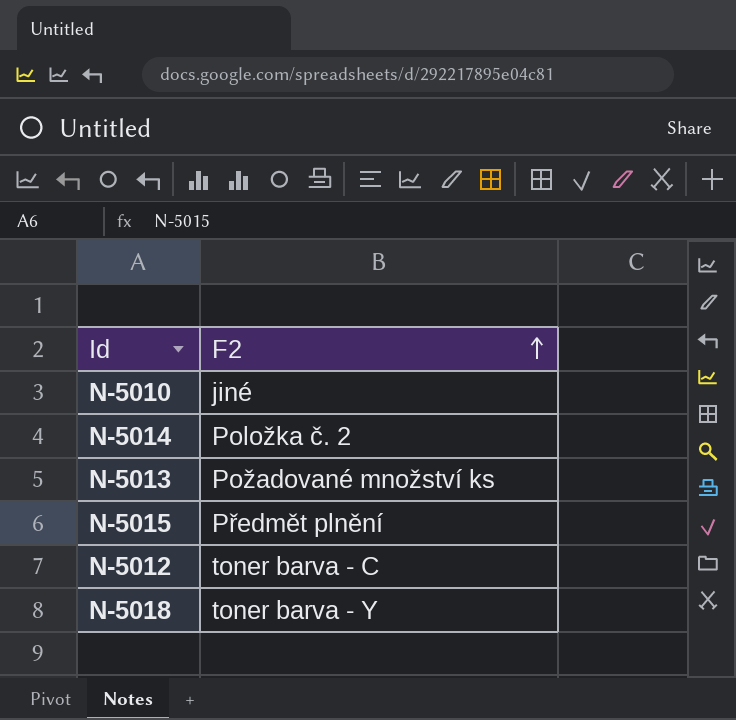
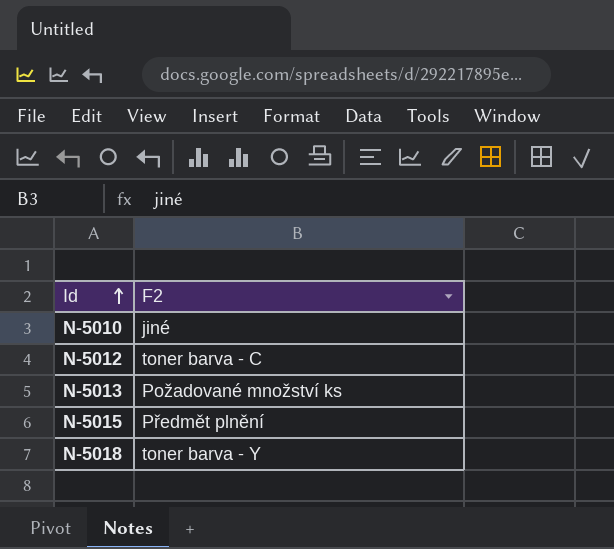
row order: F2 ascending -> Id ascending
row N-5014: Položka č. 2 -> none

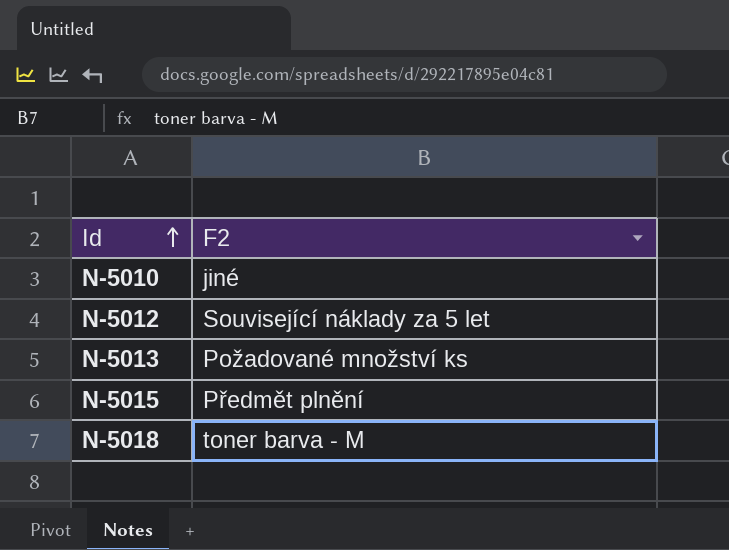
N-5012 | F2: toner barva - C -> Související náklady za 5 let
N-5018 | F2: toner barva - Y -> toner barva - M

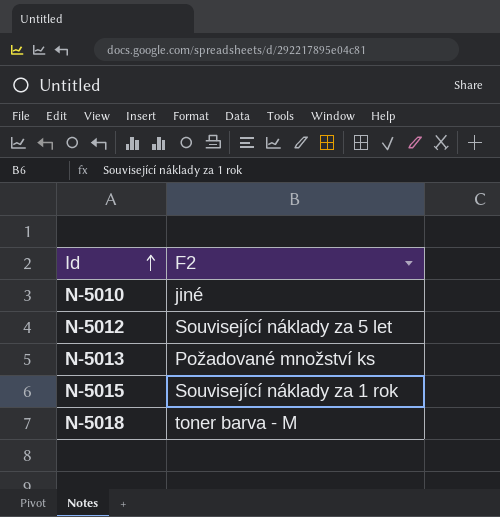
N-5015 | F2: Předmět plnění -> Související náklady za 1 rok

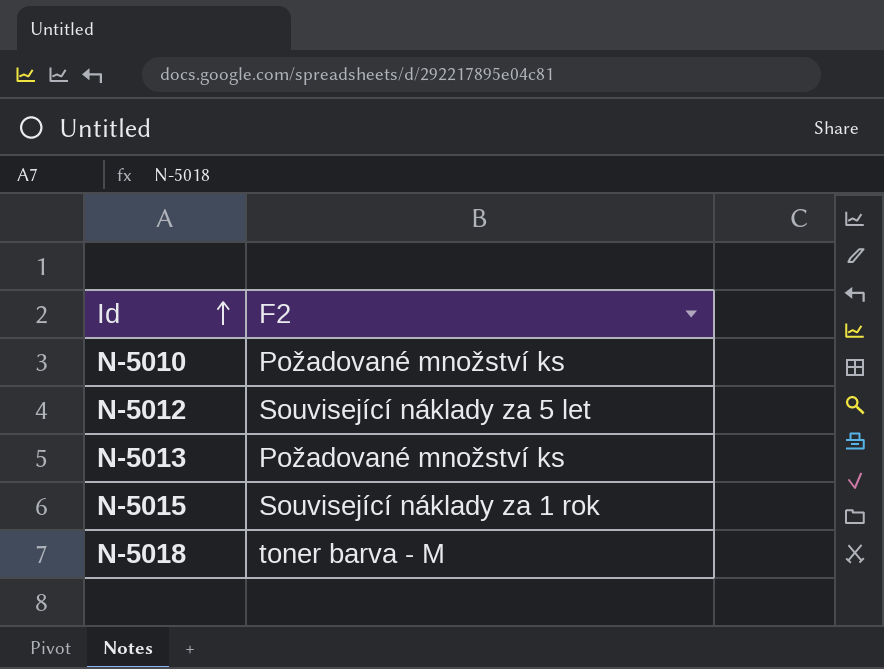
N-5010 | F2: jiné -> Požadované množství ks

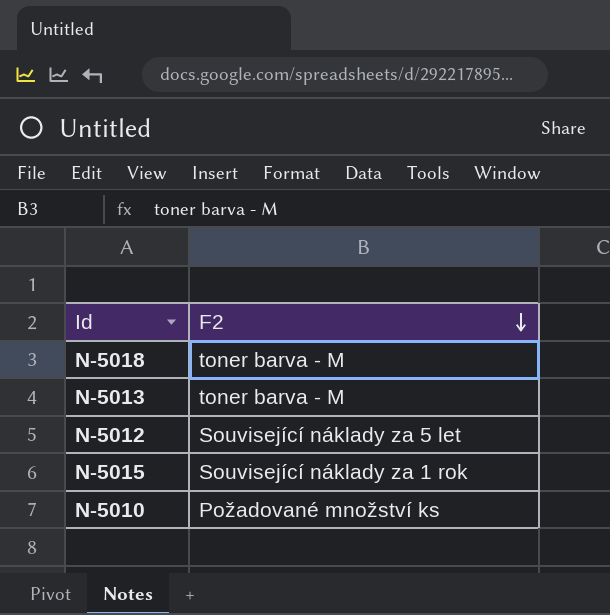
row order: Id ascending -> F2 descending
N-5013 | F2: Požadované množství ks -> toner barva - M

